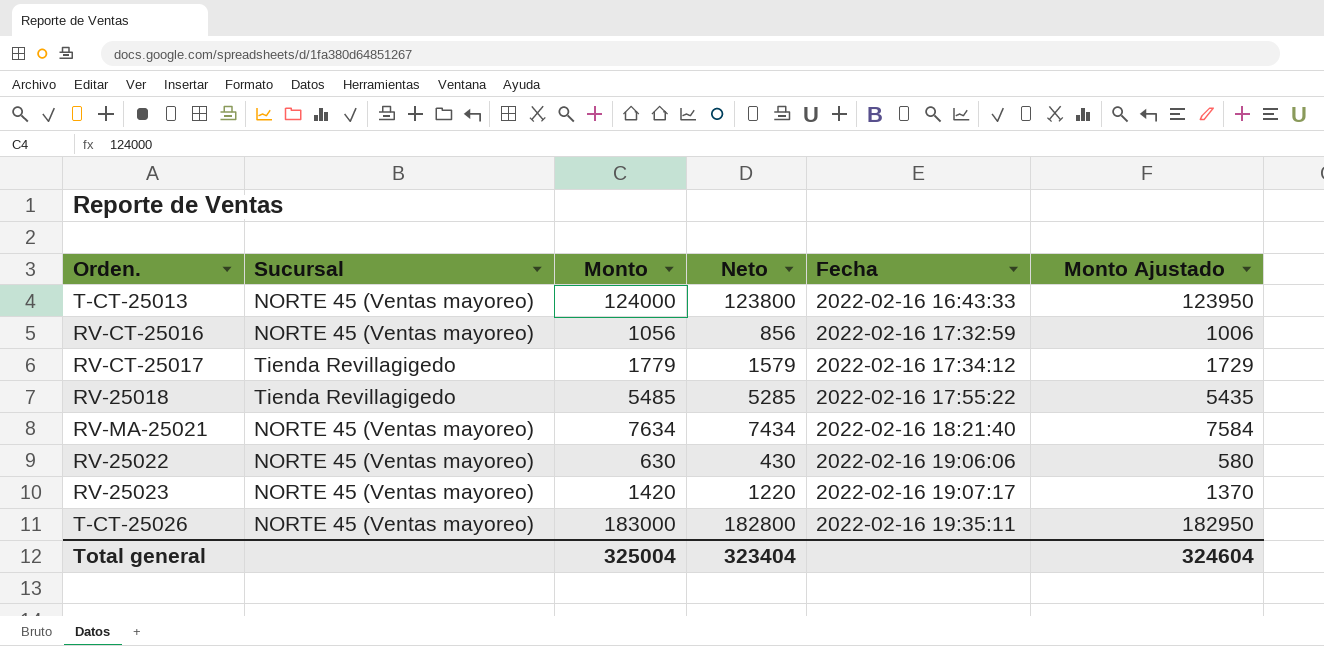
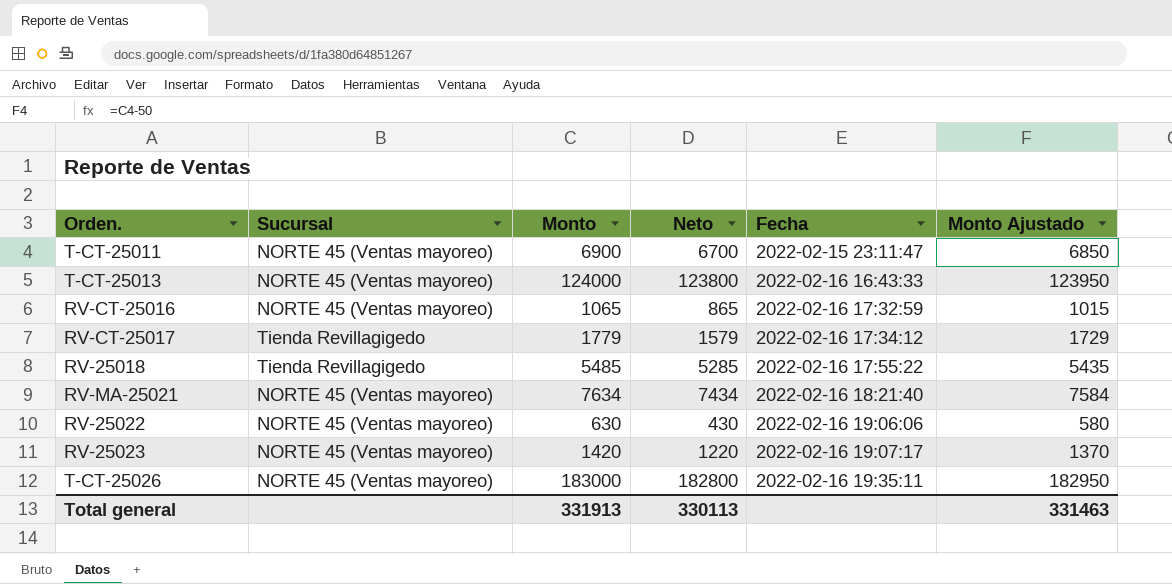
row T-CT-25011: none -> NORTE 45 (Ventas mayoreo) | 6900 | 6700 | 2022-02-15 23:11:47 | 6850
RV-CT-25016 | Monto: 1056 -> 1065
RV-CT-25016 | Neto: 856 -> 865
RV-CT-25016 | Monto Ajustado: 1006 -> 1015
Total general | Monto: 325004 -> 331913
Total general | Neto: 323404 -> 330113
Total general | Monto Ajustado: 324604 -> 331463

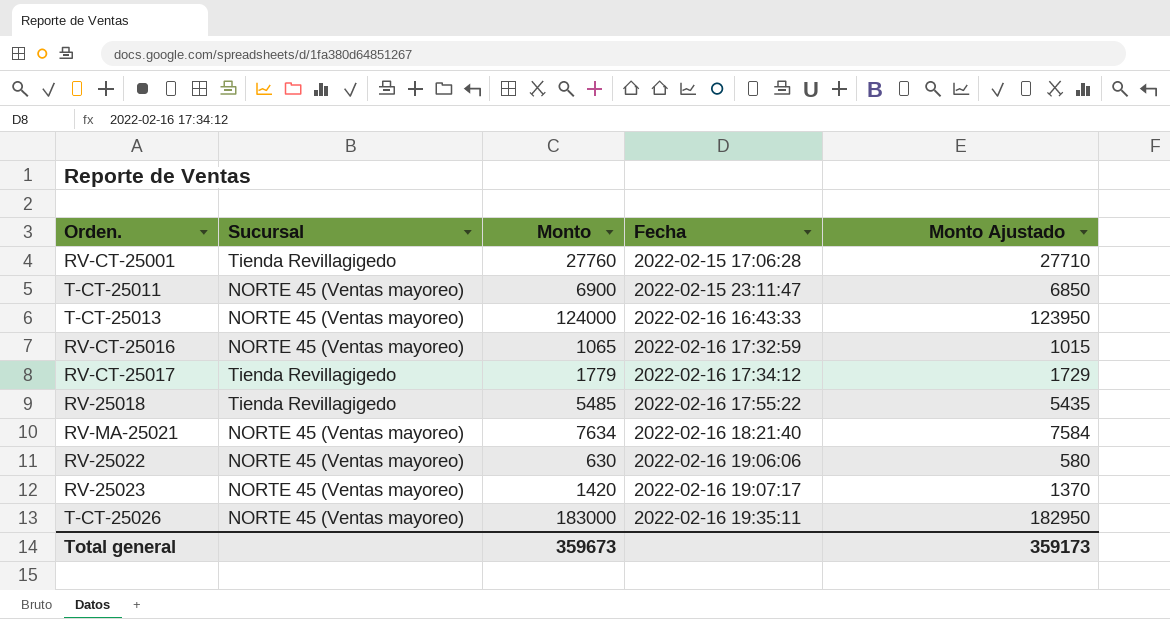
column Neto | formula: [Monto] - 200 -> none
row RV-CT-25001: none -> Tienda Revillagigedo | 27760 | 2022-02-15 17:06:28 | 27710
Total general | Monto: 331913 -> 359673
Total general | Monto Ajustado: 331463 -> 359173

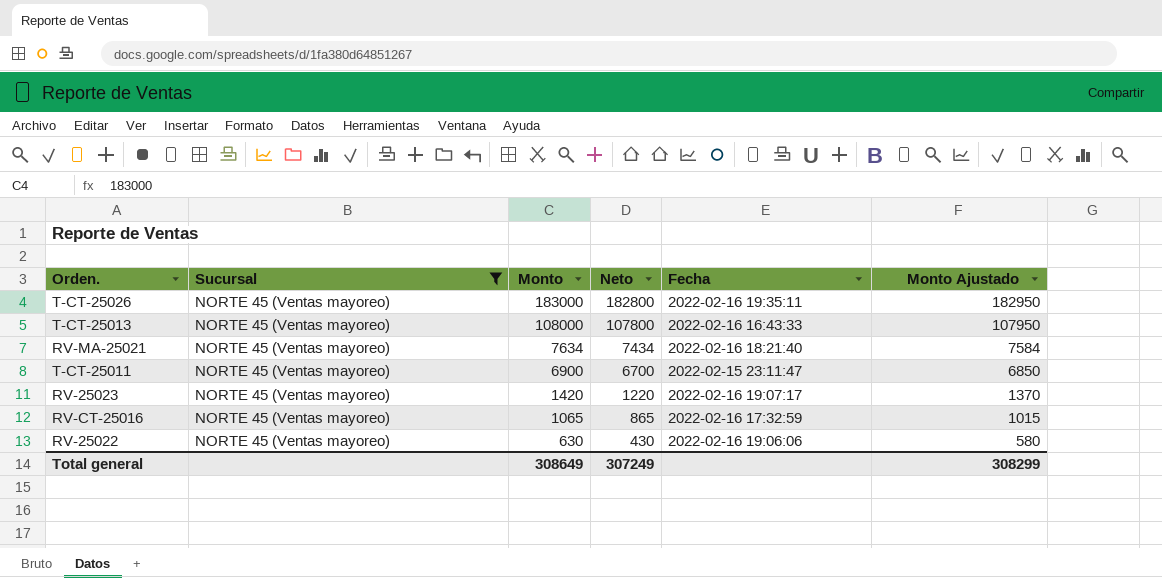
filter: none -> Sucursal = NORTE 45 (Ventas mayoreo)
row order: Fecha ascending -> Monto descending
column Neto | formula: none -> [Monto] - 200
T-CT-25013 | Monto: 124000 -> 108000
T-CT-25013 | Monto Ajustado: 123950 -> 107950
Total general | Monto: 359673 -> 308649
Total general | Monto Ajustado: 359173 -> 308299

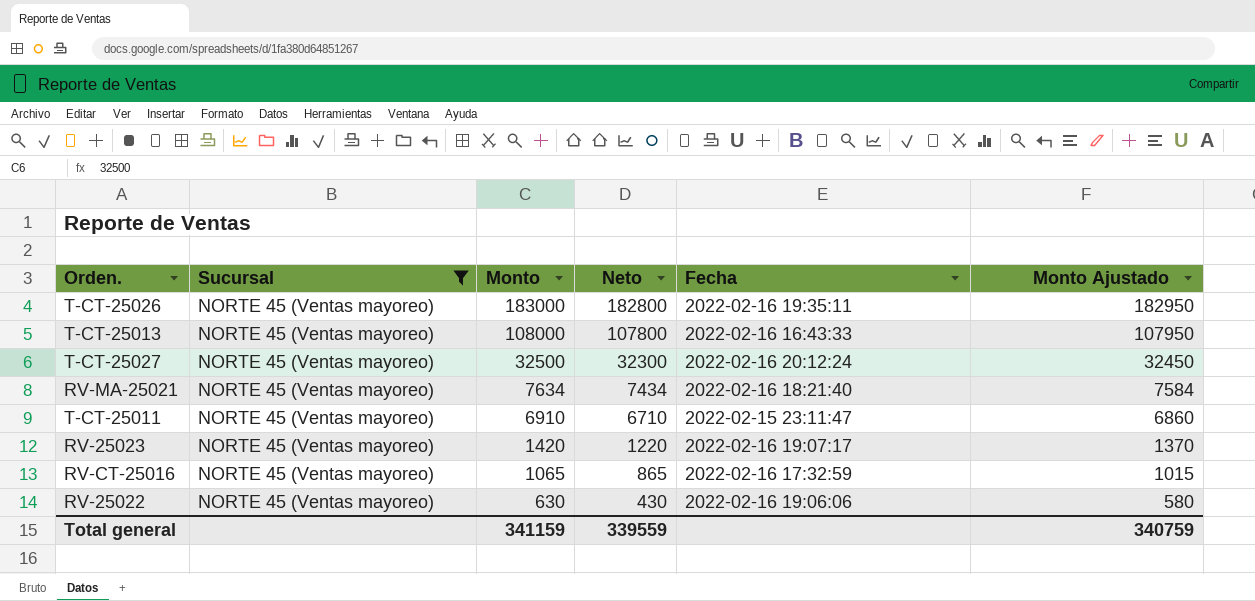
row T-CT-25027: none -> NORTE 45 (Ventas mayoreo) | 32500 | 32300 | 2022-02-16 20:12:24 | 32450
T-CT-25011 | Monto: 6900 -> 6910
T-CT-25011 | Neto: 6700 -> 6710
T-CT-25011 | Monto Ajustado: 6850 -> 6860
Total general | Monto: 308649 -> 341159
Total general | Neto: 307249 -> 339559
Total general | Monto Ajustado: 308299 -> 340759

